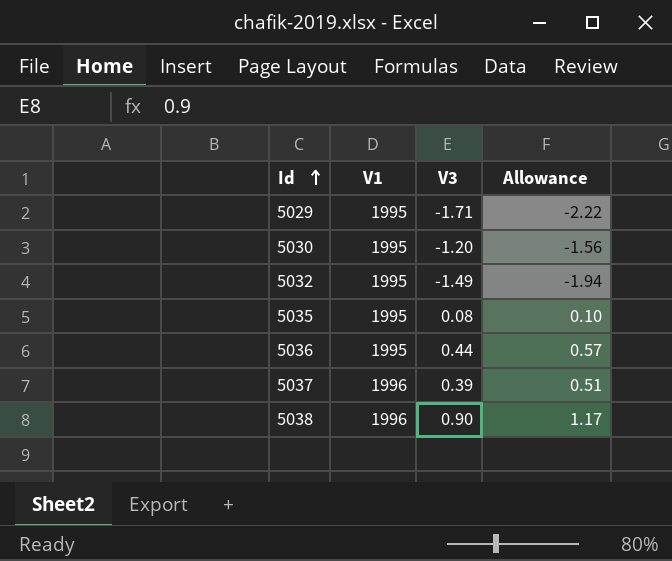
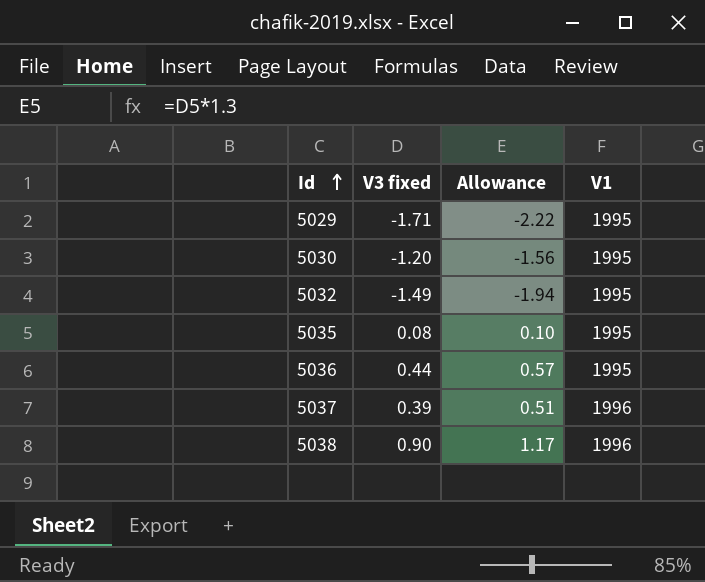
column name: V3 -> V3 fixed
column V1 | position: 2 -> 4

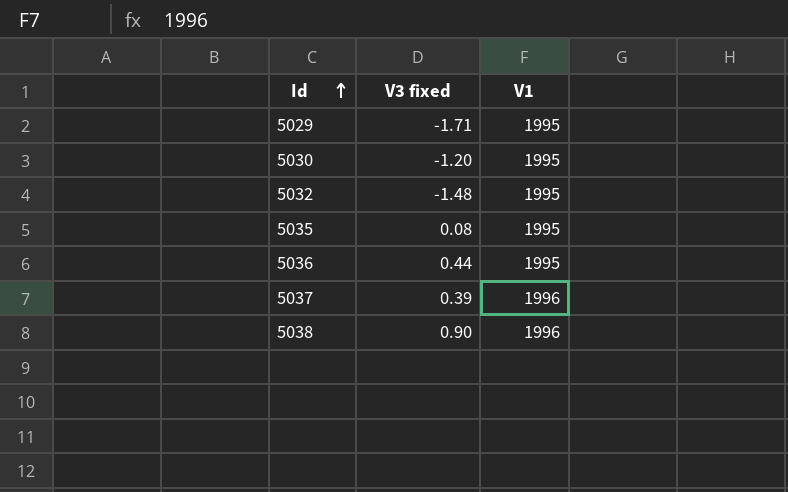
column Allowance | formula: [V3 fixed] * 1.3 -> none
5032 | V3 fixed: -1.49 -> -1.48

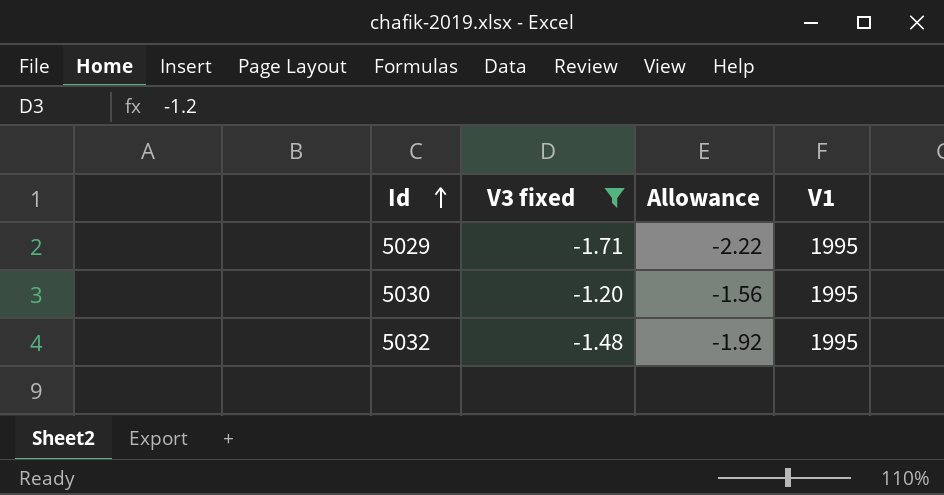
filter: none -> V3 fixed <= -1.20
column Allowance | formula: none -> [V3 fixed] * 1.3

